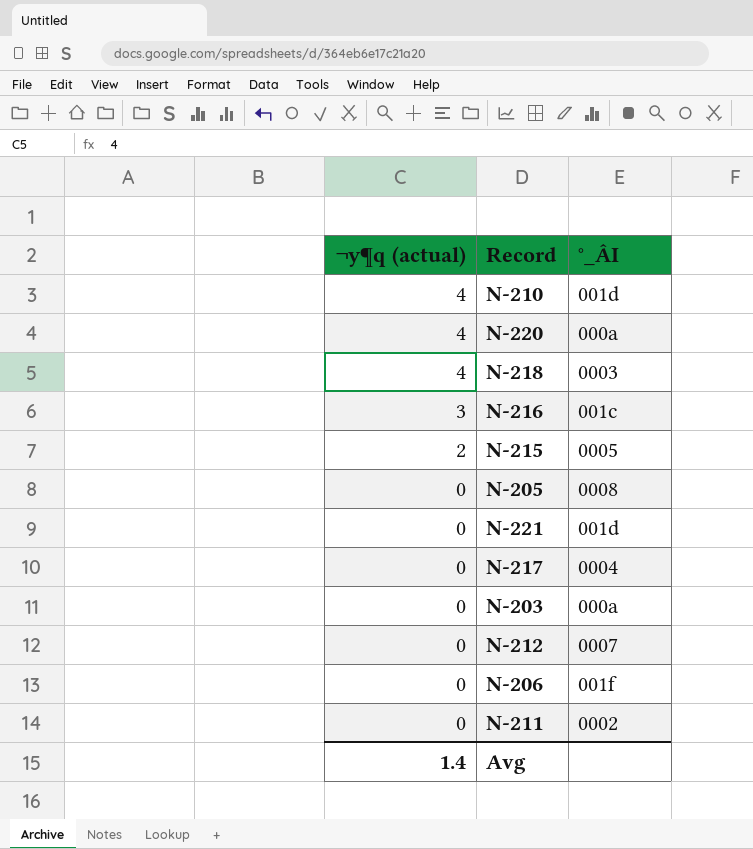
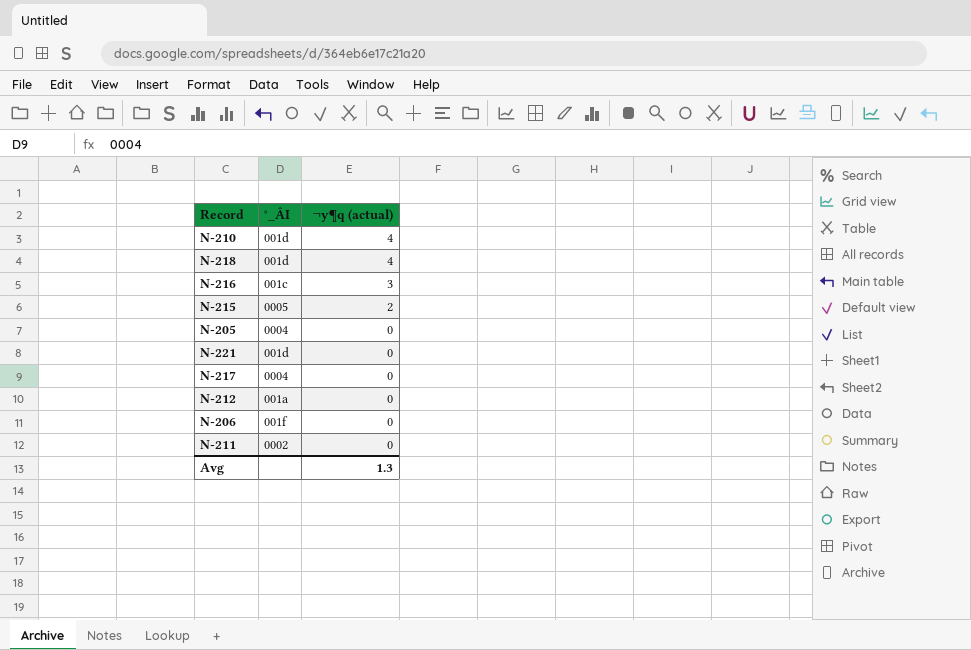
column ¬y¶q (actual) | position: 1 -> 3
row N-220: 4 | 000a -> none
row N-203: 0 | 000a -> none
N-218 | °_ÂI: 0003 -> 001d
N-205 | °_ÂI: 0008 -> 0004
N-212 | °_ÂI: 0007 -> 001a
Avg | ¬y¶q (actual): 1.4 -> 1.3

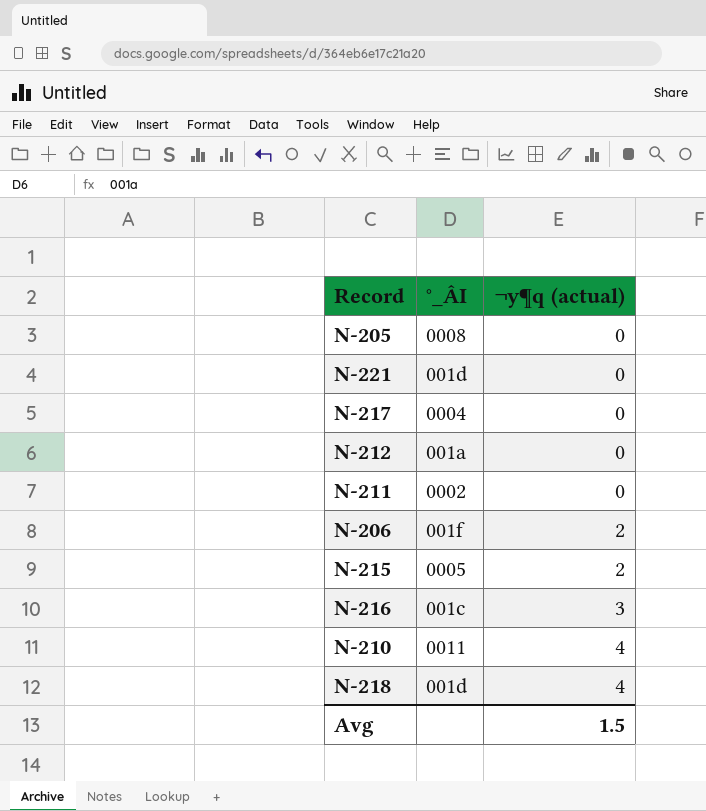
row order: ¬y¶q (actual) descending -> ¬y¶q (actual) ascending
N-205 | °_ÂI: 0004 -> 0008
N-206 | ¬y¶q (actual): 0 -> 2
N-210 | °_ÂI: 001d -> 0011
Avg | ¬y¶q (actual): 1.3 -> 1.5

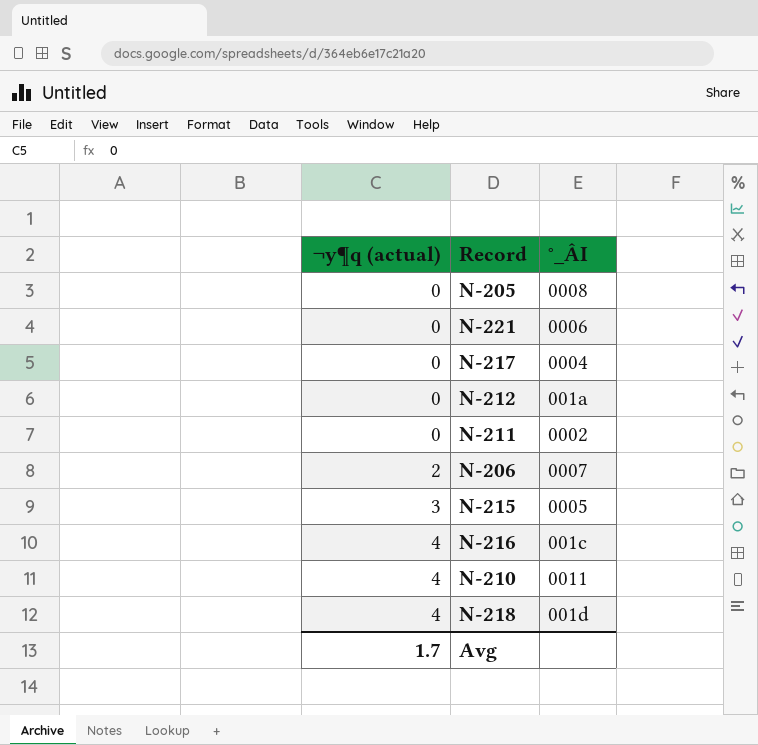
column ¬y¶q (actual) | position: 3 -> 1
N-221 | °_ÂI: 001d -> 0006
N-206 | °_ÂI: 001f -> 0007
N-215 | ¬y¶q (actual): 2 -> 3
N-216 | ¬y¶q (actual): 3 -> 4
Avg | ¬y¶q (actual): 1.5 -> 1.7

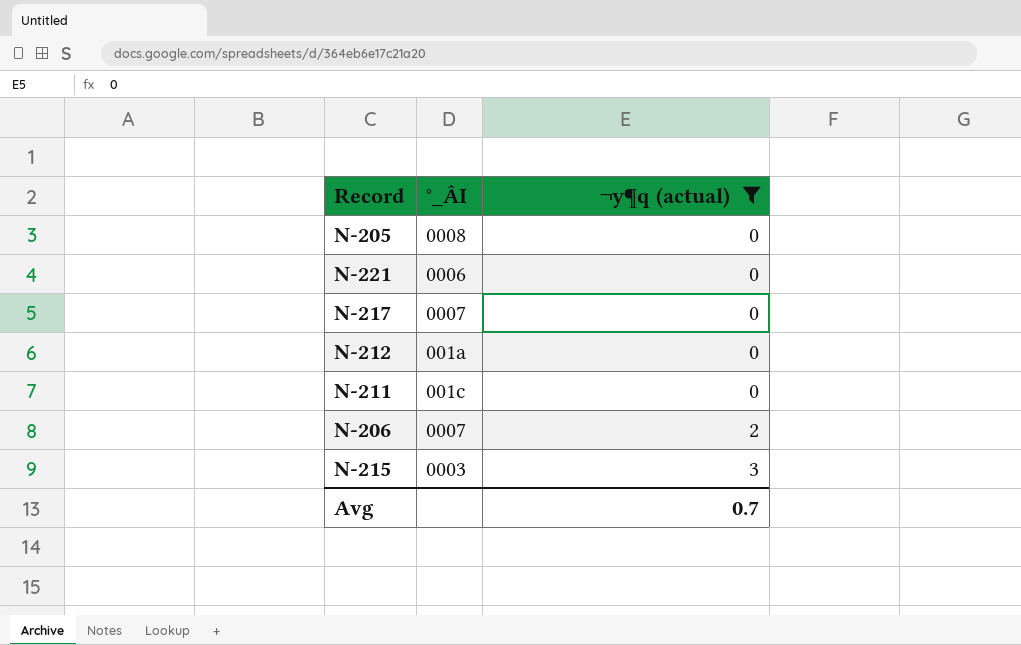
filter: none -> ¬y¶q (actual) != 4
column ¬y¶q (actual) | position: 1 -> 3
N-217 | °_ÂI: 0004 -> 0007
N-211 | °_ÂI: 0002 -> 001c
N-215 | °_ÂI: 0005 -> 0003
Avg | ¬y¶q (actual): 1.7 -> 0.7

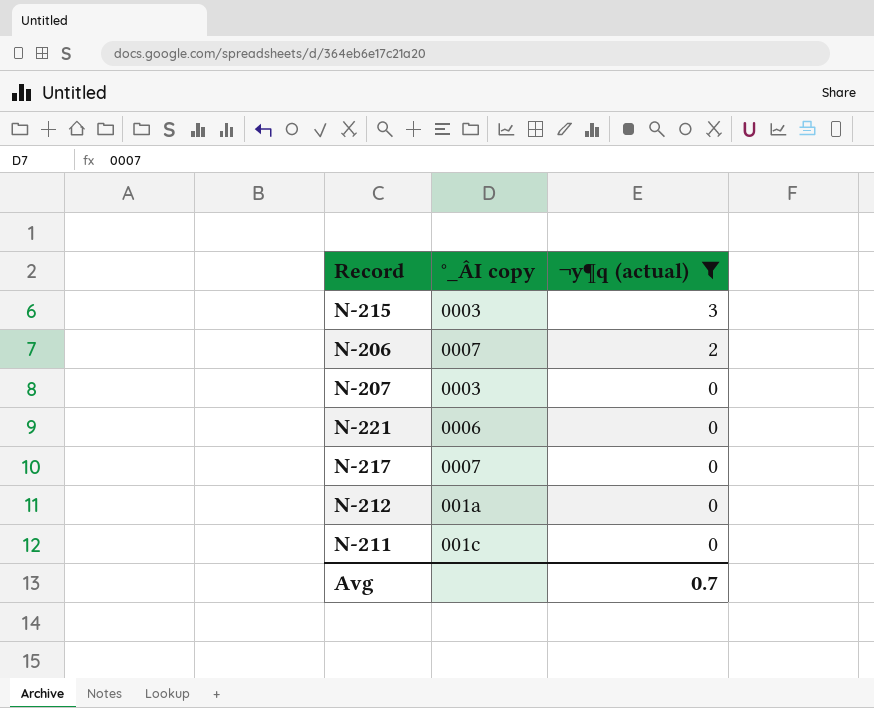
row order: ¬y¶q (actual) ascending -> ¬y¶q (actual) descending
column name: °_ÂI -> °_ÂI copy
row N-205: 0008 | 0 -> none
row N-207: none -> 0003 | 0

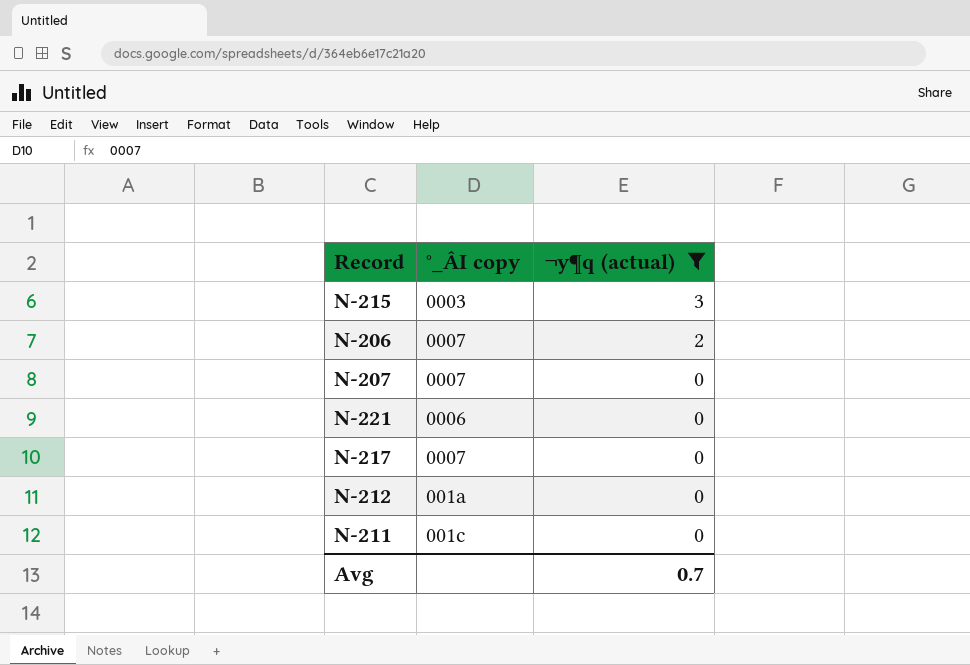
N-207 | °_ÂI copy: 0003 -> 0007

